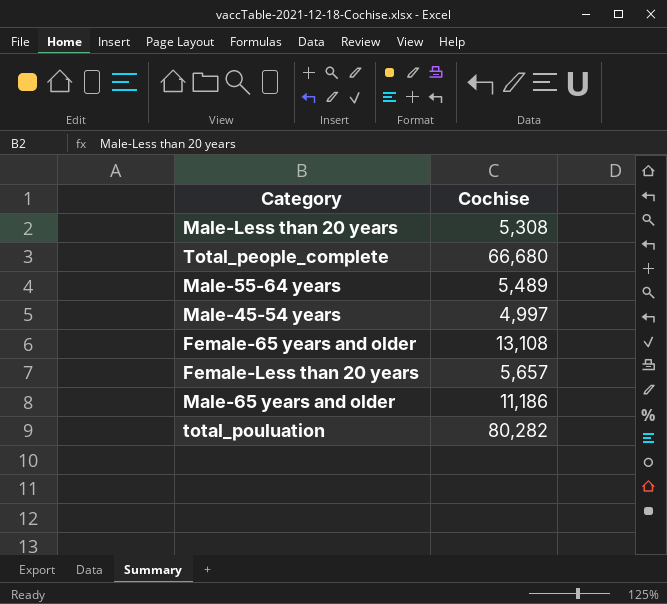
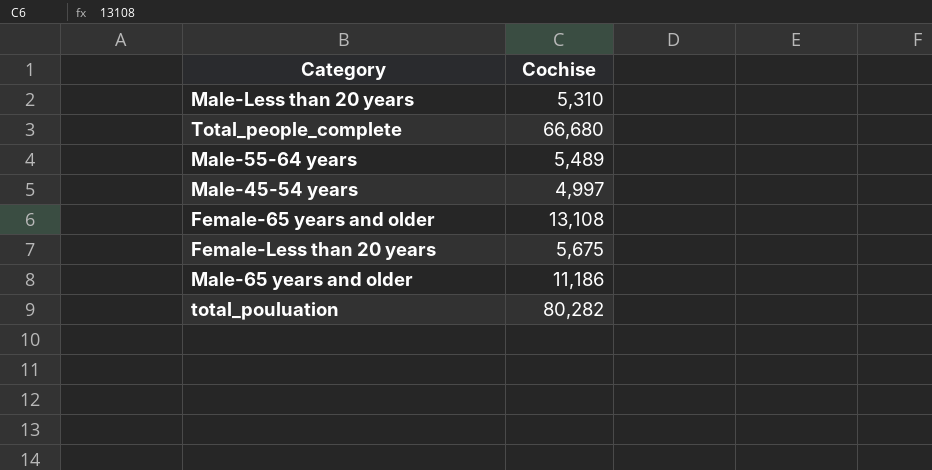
Male-Less than 20 years | Cochise: 5,308 -> 5,310
Female-Less than 20 years | Cochise: 5,657 -> 5,675

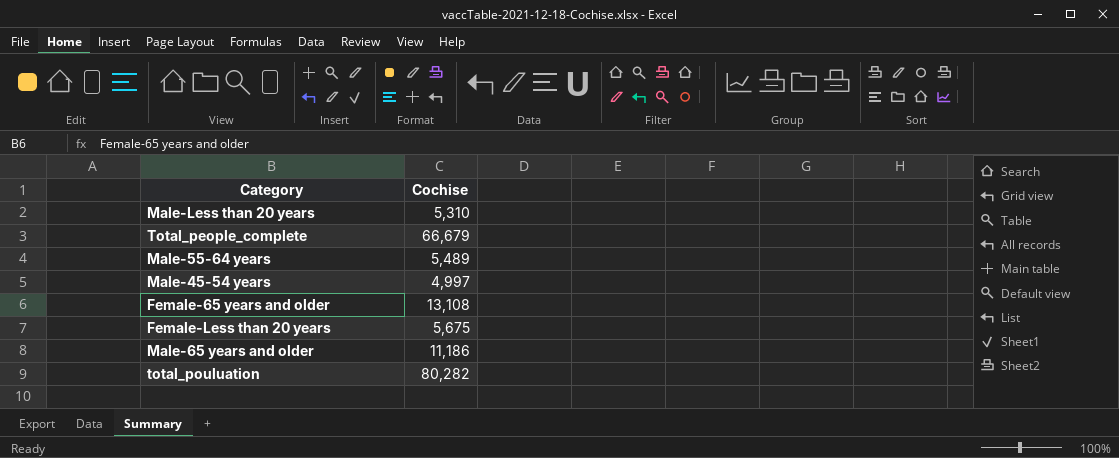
Total_people_complete | Cochise: 66,680 -> 66,679

